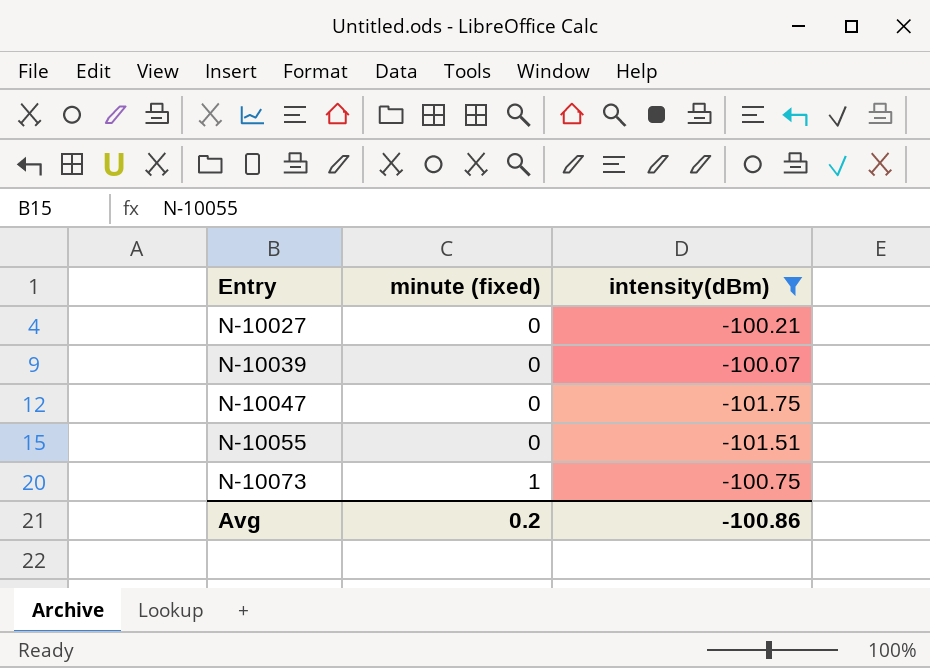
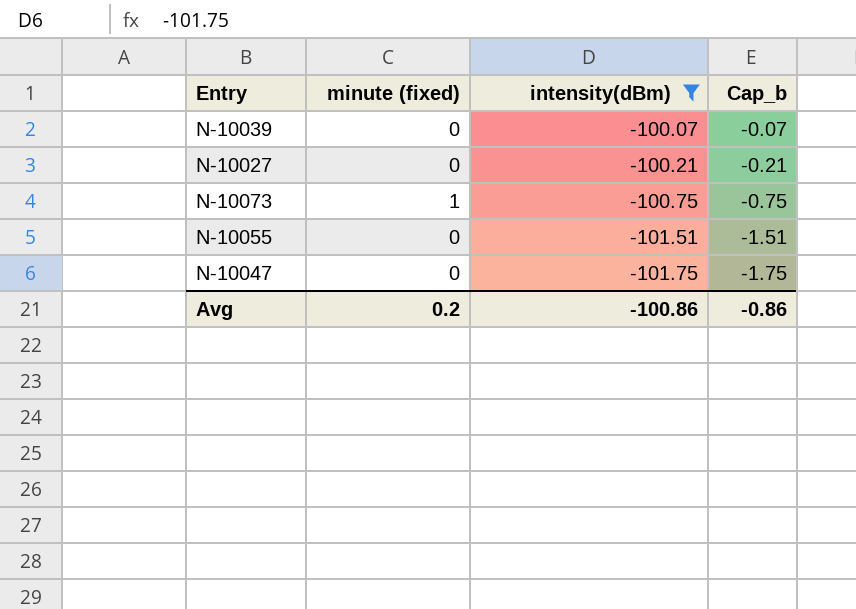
row order: Entry ascending -> intensity(dBm) descending
column Cap_b | formula: none -> [intensity(dBm)] + 100

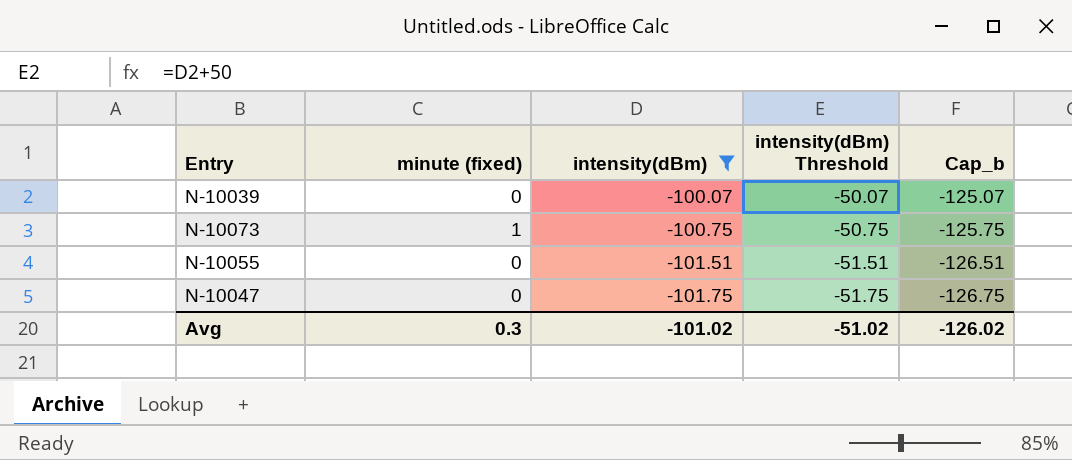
column intensity(dBm) Threshold | formula: none -> [intensity(dBm)] + 50
column Cap_b | formula: [intensity(dBm)] + 100 -> [intensity(dBm)] - 25
row N-10027: 0 | -100.21 | -0.21 -> none
Avg | minute (fixed): 0.2 -> 0.3
Avg | intensity(dBm): -100.86 -> -101.02
Avg | Cap_b: -0.86 -> -126.02

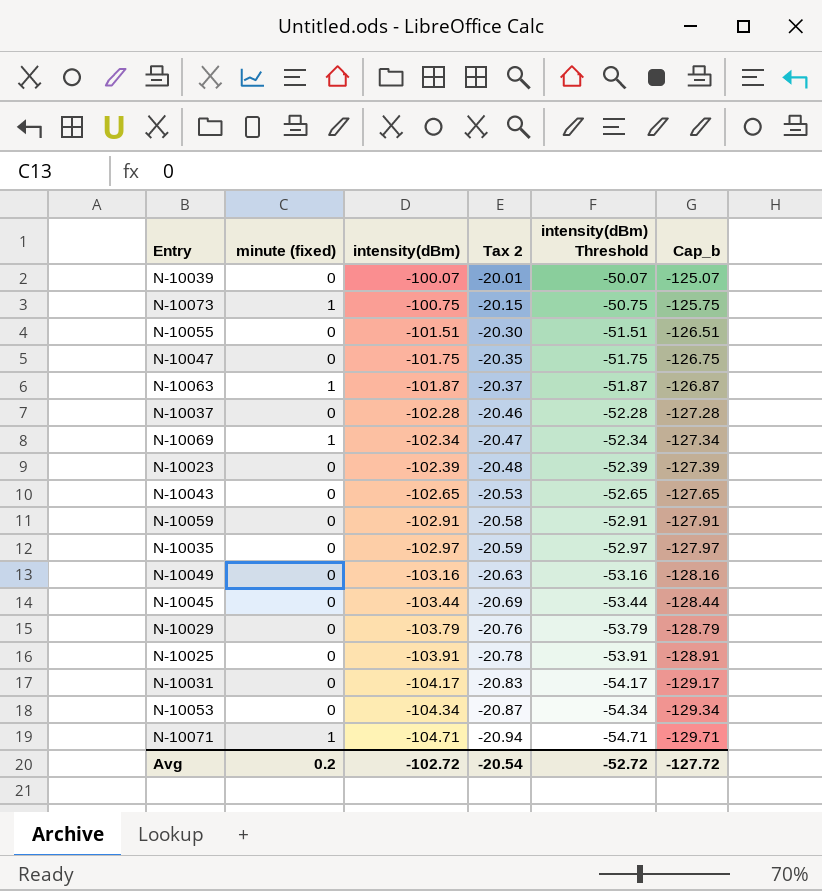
filter: intensity(dBm) >= -101.75 -> none
column Tax 2 | formula: none -> [intensity(dBm)] * 0.2
Avg | minute (fixed): 0.3 -> 0.2
Avg | intensity(dBm): -101.02 -> -102.72
Avg | intensity(dBm) Threshold: -51.02 -> -52.72
Avg | Cap_b: -126.02 -> -127.72

